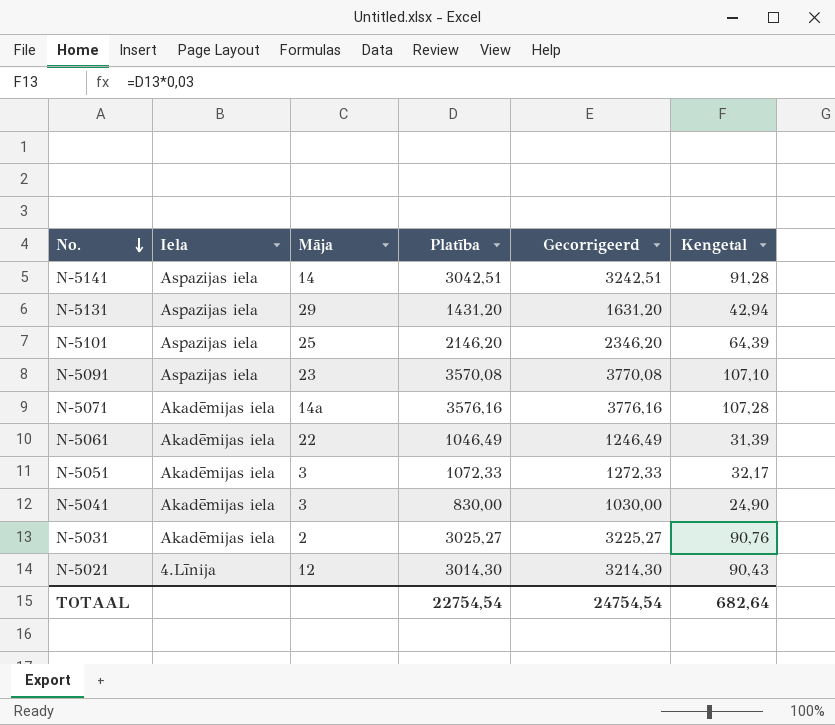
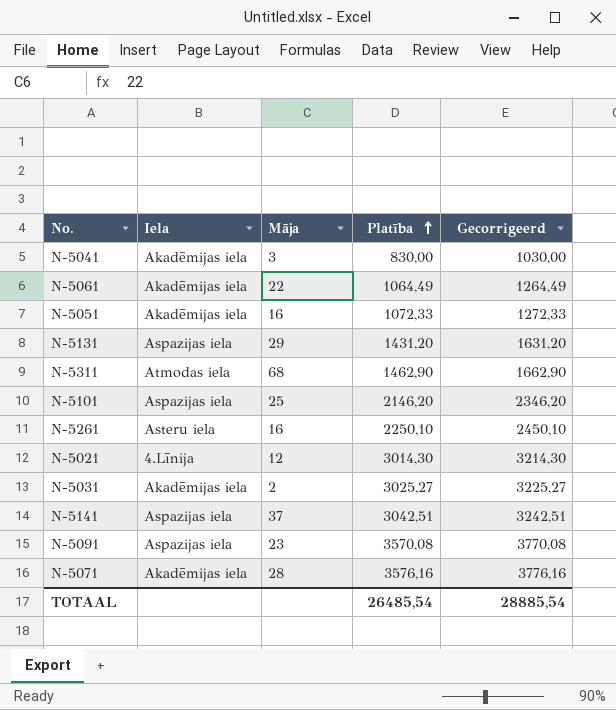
row order: No. descending -> Platība ascending
column Kengetal | formula: [Platība] * 0,03 -> none
N-5061 | Platība: 1046,49 -> 1064,49
N-5061 | Gecorrigeerd: 1246,49 -> 1264,49
N-5051 | Māja: 3 -> 16
row N-5311: none -> Atmodas iela | 68 | 1462,90 | 1662,90
row N-5261: none -> Asteru iela | 16 | 2250,10 | 2450,10
N-5141 | Māja: 14 -> 37
N-5071 | Māja: 14a -> 28
TOTAAL | Platība: 22754,54 -> 26485,54
TOTAAL | Gecorrigeerd: 24754,54 -> 28885,54

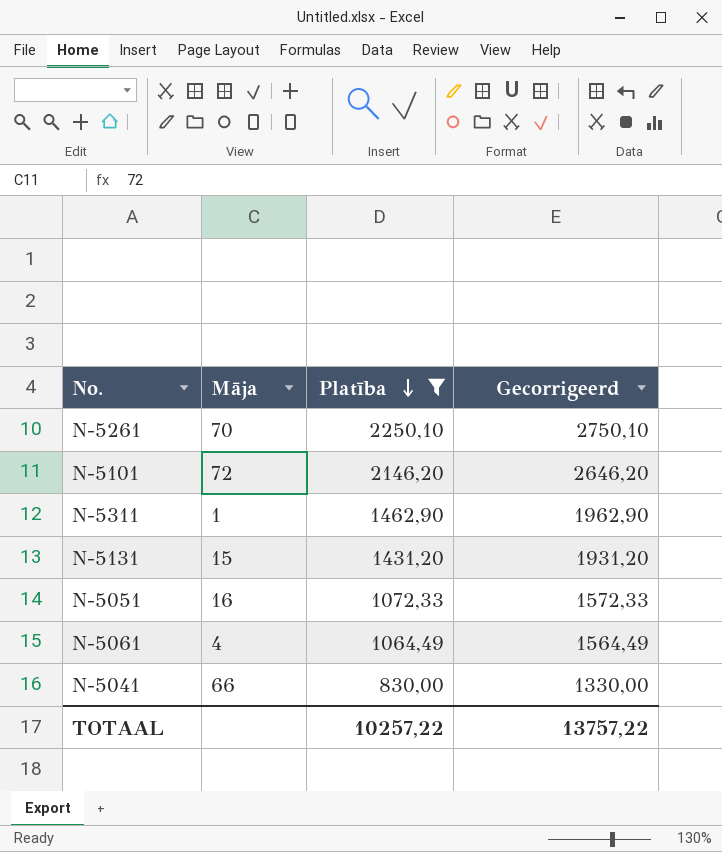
filter: none -> Platība <= 2250,10
row order: Platība ascending -> Platība descending
column Iela | position: 2 -> none
column Gecorrigeerd | formula: [Platība] + 200 -> [Platība] + 500
N-5261 | Māja: 16 -> 70
N-5101 | Māja: 25 -> 72
N-5311 | Māja: 68 -> 1
N-5131 | Māja: 29 -> 15
N-5061 | Māja: 22 -> 4
N-5041 | Māja: 3 -> 66
TOTAAL | Platība: 26485,54 -> 10257,22
TOTAAL | Gecorrigeerd: 28885,54 -> 13757,22

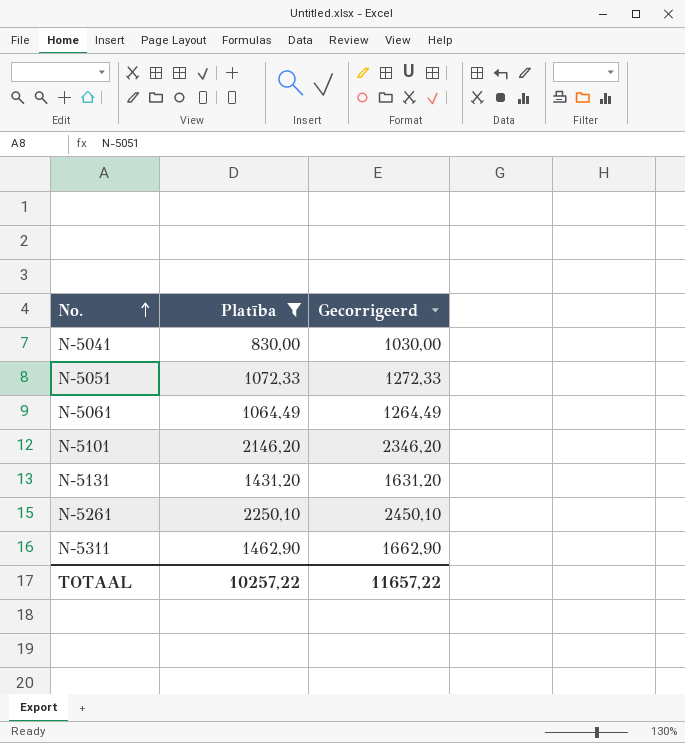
row order: Platība descending -> No. ascending
column Māja | position: 2 -> none
column Gecorrigeerd | formula: [Platība] + 500 -> [Platība] + 200
TOTAAL | Gecorrigeerd: 13757,22 -> 11657,22

